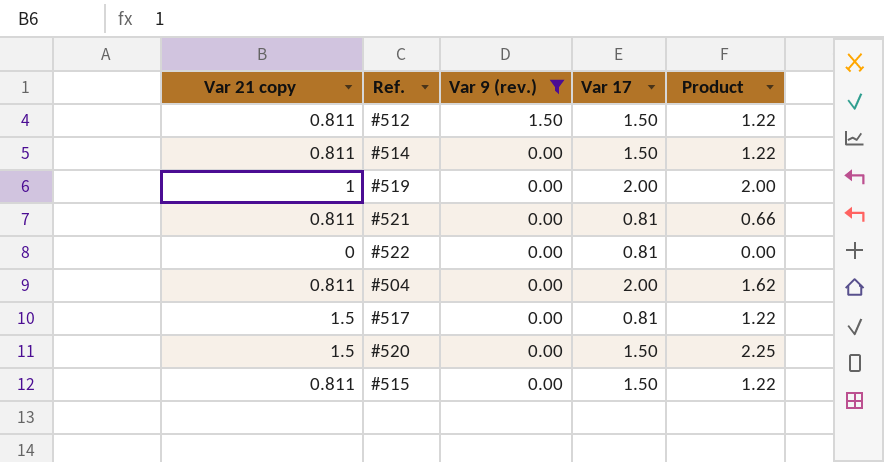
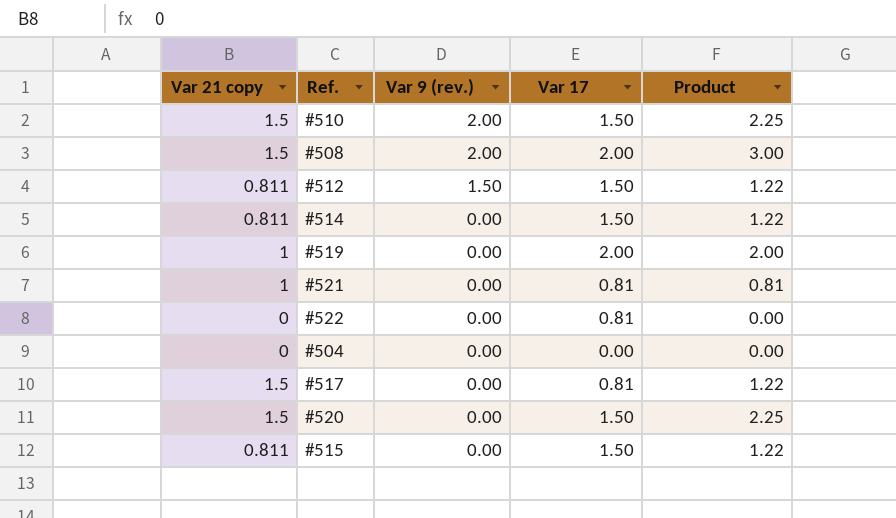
filter: Var 9 (rev.) != 2.00 -> none
#521 | Var 21 copy: 0.811 -> 1
#521 | Product: 0.66 -> 0.81
#504 | Var 21 copy: 0.811 -> 0
#504 | Var 17: 2.00 -> 0.00
#504 | Product: 1.62 -> 0.00

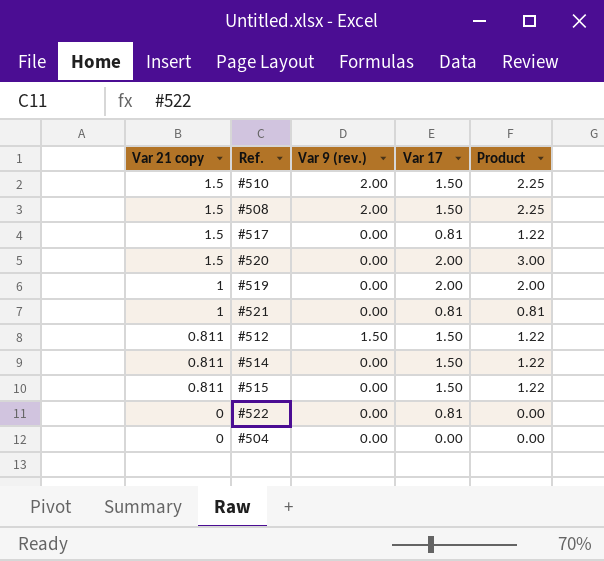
row order: Var 9 (rev.) descending -> Var 21 copy descending
#508 | Var 17: 2.00 -> 1.50
#508 | Product: 3.00 -> 2.25
#520 | Var 17: 1.50 -> 2.00
#520 | Product: 2.25 -> 3.00

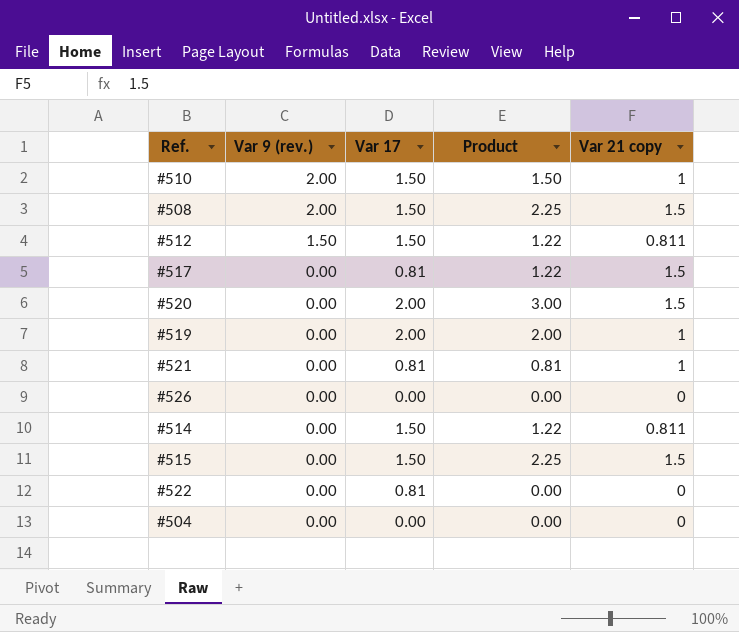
row order: Var 21 copy descending -> Var 9 (rev.) descending
column Var 21 copy | position: 1 -> 5
#510 | Product: 2.25 -> 1.50
#510 | Var 21 copy: 1.5 -> 1
row #526: none -> 0.00 | 0.00 | 0.00 | 0
#515 | Product: 1.22 -> 2.25
#515 | Var 21 copy: 0.811 -> 1.5

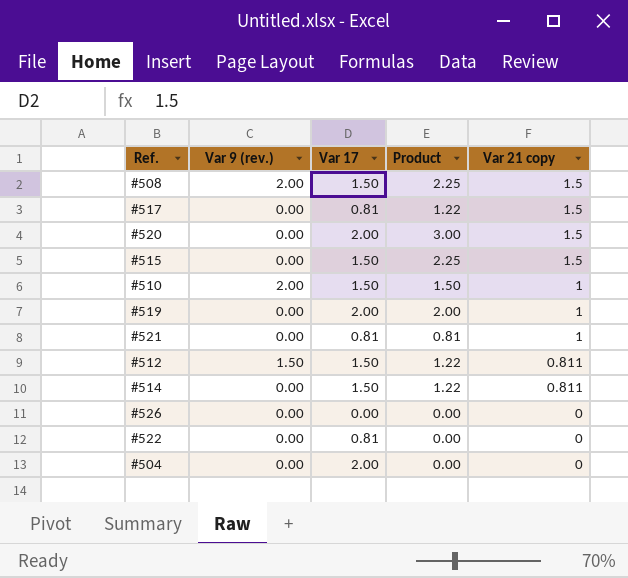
row order: Var 9 (rev.) descending -> Var 21 copy descending
#504 | Var 17: 0.00 -> 2.00

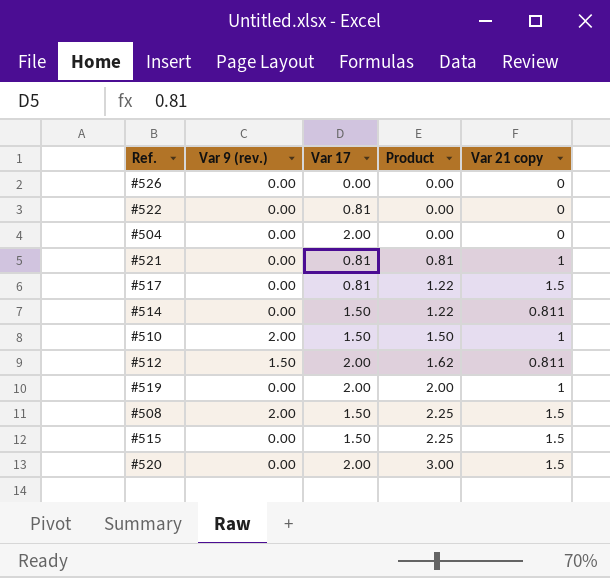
row order: Var 21 copy descending -> Product ascending
#512 | Var 17: 1.50 -> 2.00
#512 | Product: 1.22 -> 1.62

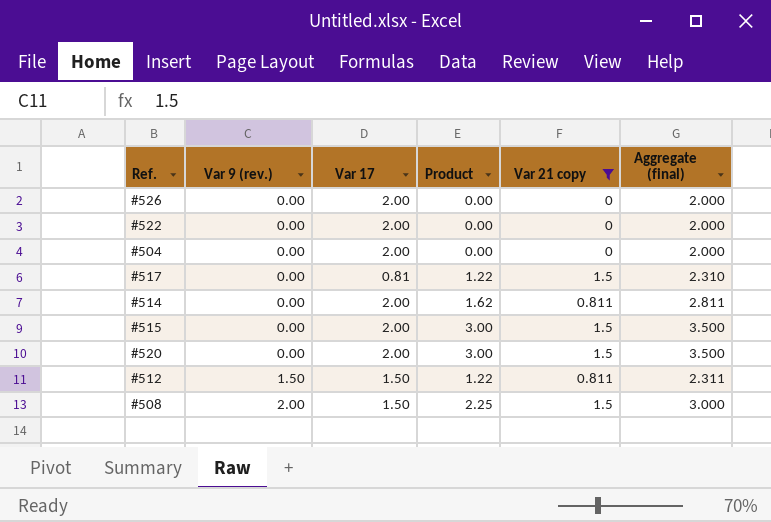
filter: none -> Var 21 copy != 1
row order: Product ascending -> Var 9 (rev.) ascending
column Aggregate (final) | formula: none -> [Var 17] + [Var 21 copy]
#526 | Var 17: 0.00 -> 2.00
#522 | Var 17: 0.81 -> 2.00
#514 | Var 17: 1.50 -> 2.00
#514 | Product: 1.22 -> 1.62
#515 | Var 17: 1.50 -> 2.00
#515 | Product: 2.25 -> 3.00
#512 | Var 17: 2.00 -> 1.50
#512 | Product: 1.62 -> 1.22

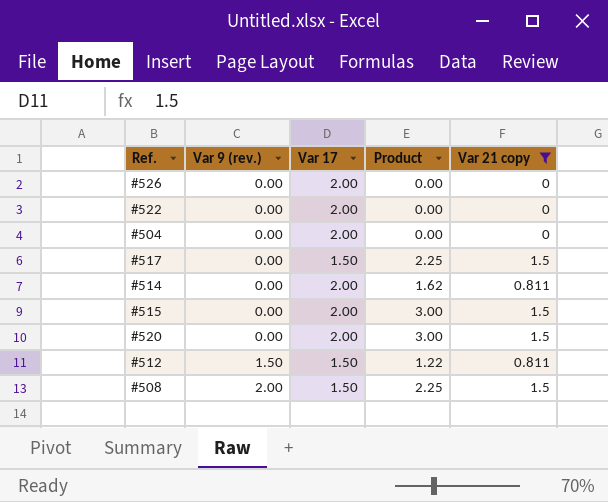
column Aggregate (final) | formula: [Var 17] + [Var 21 copy] -> none
#517 | Var 17: 0.81 -> 1.50
#517 | Product: 1.22 -> 2.25

